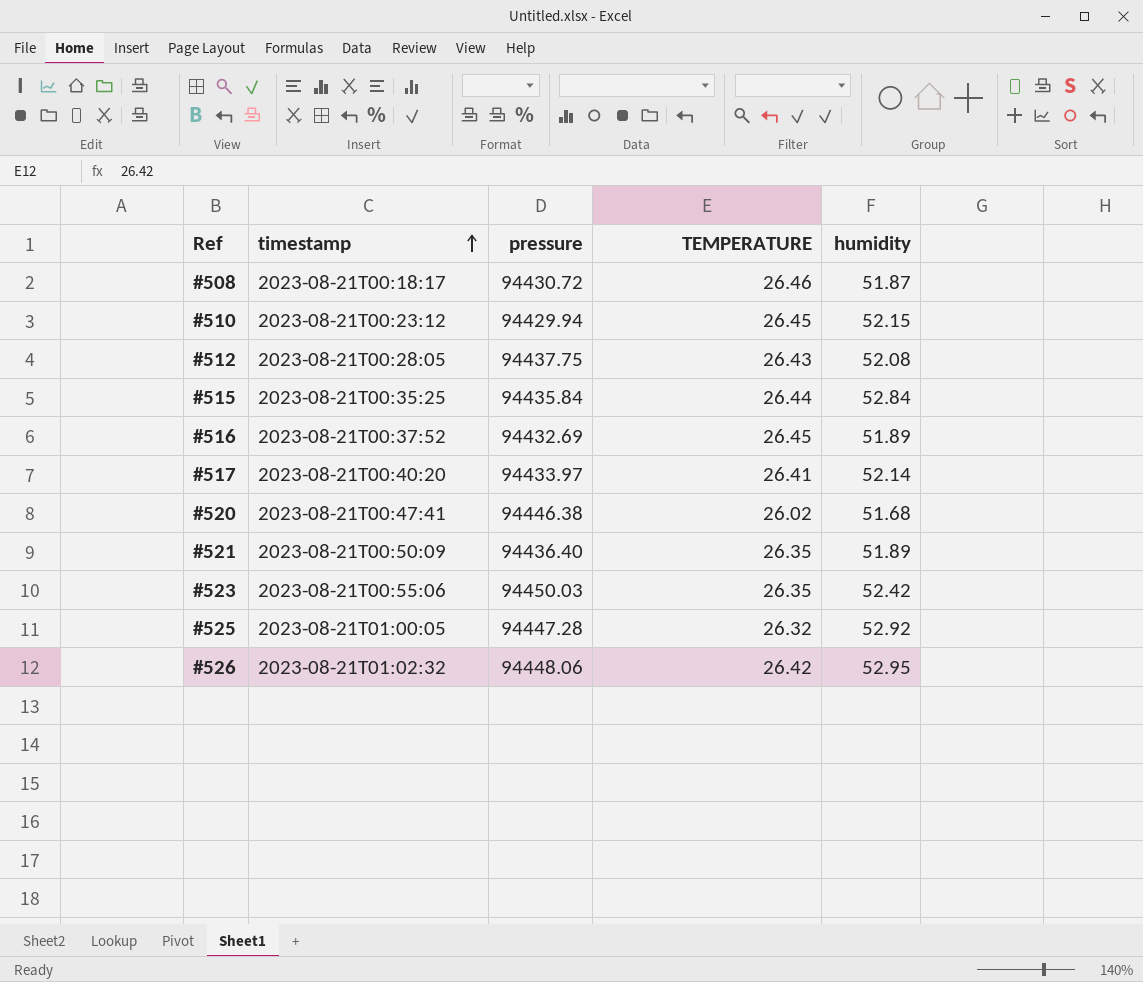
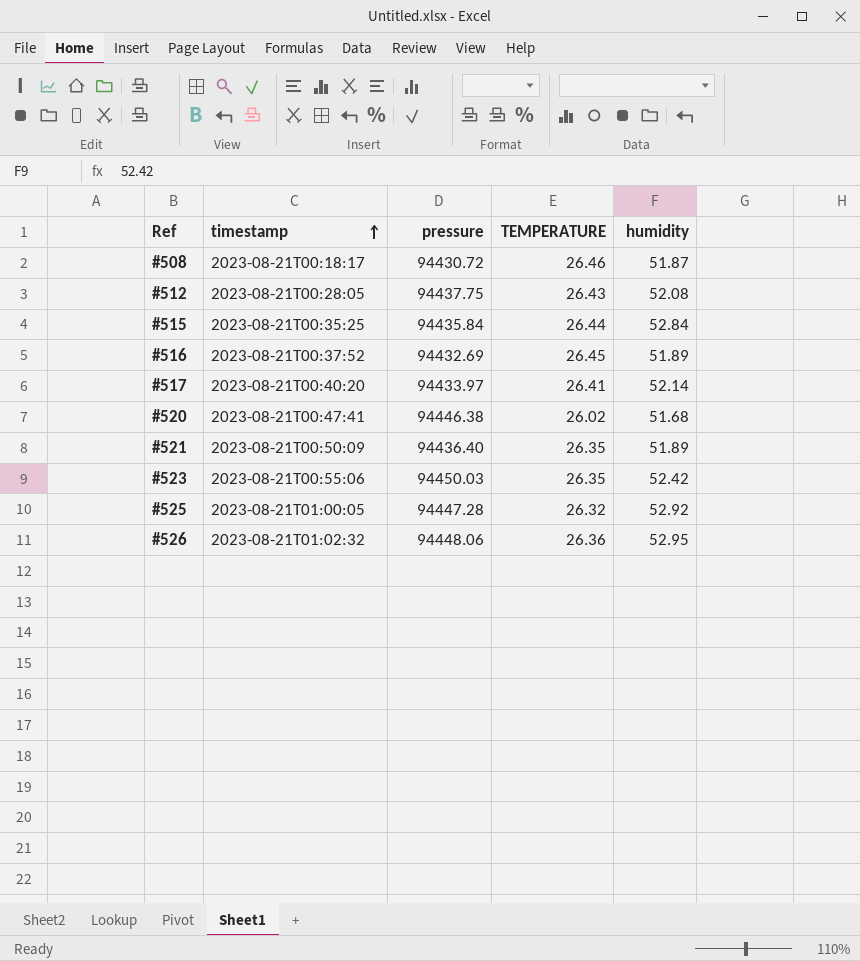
row #510: 2023-08-21T00:23:12 | 94429.94 | 26.45 | 52.15 -> none
#526 | TEMPERATURE: 26.42 -> 26.36

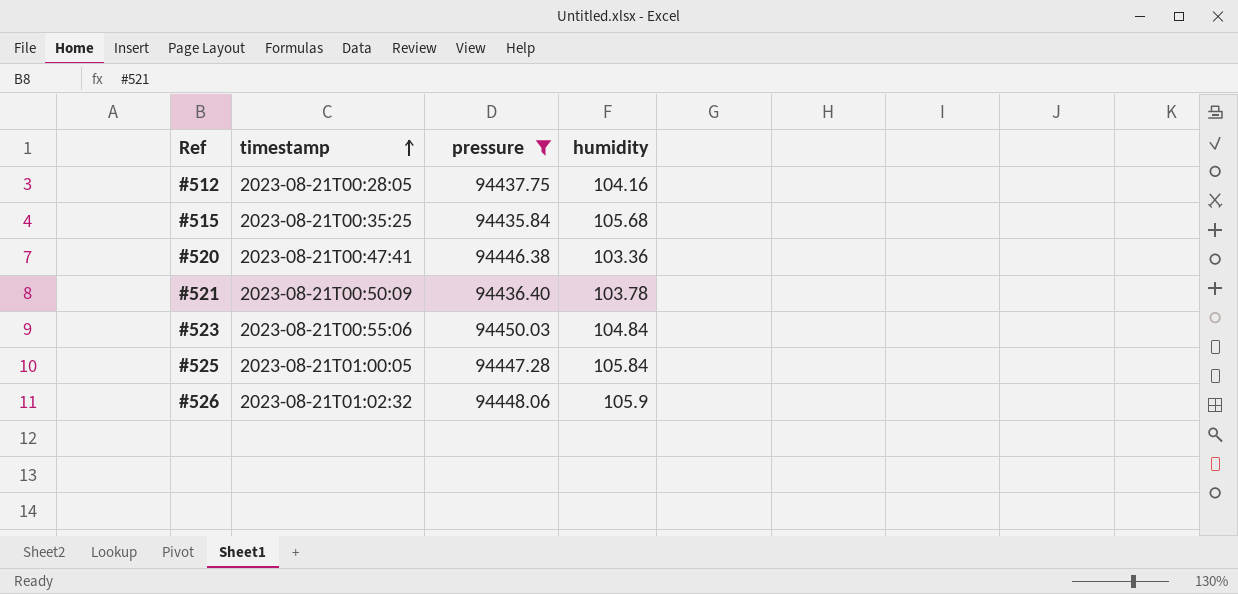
filter: none -> pressure >= 94435.84
column TEMPERATURE | position: 4 -> none
#512 | humidity: 52.08 -> 104.16
#515 | humidity: 52.84 -> 105.68
#520 | humidity: 51.68 -> 103.36
#521 | humidity: 51.89 -> 103.78
#523 | humidity: 52.42 -> 104.84
#525 | humidity: 52.92 -> 105.84
#526 | humidity: 52.95 -> 105.9

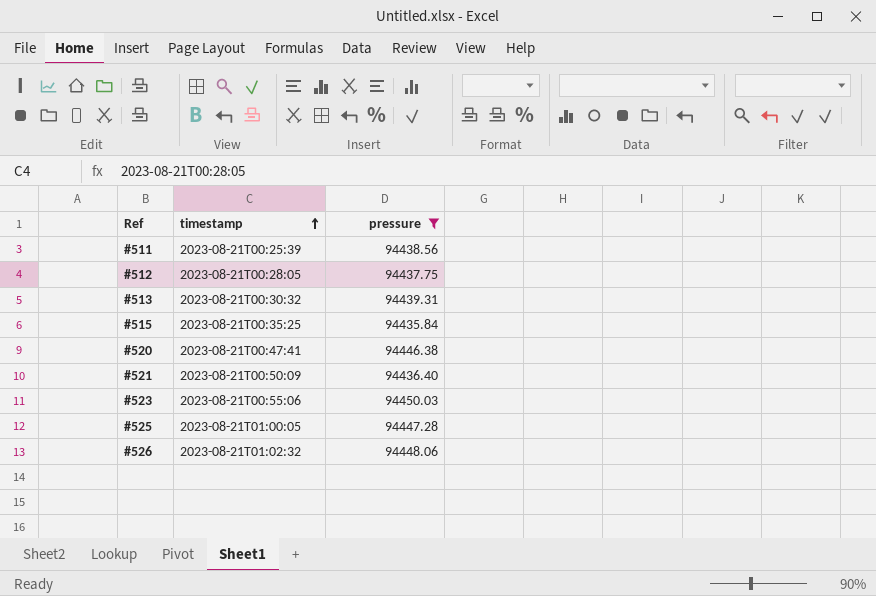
column humidity | position: 4 -> none
row #511: none -> 2023-08-21T00:25:39 | 94438.56
row #513: none -> 2023-08-21T00:30:32 | 94439.31

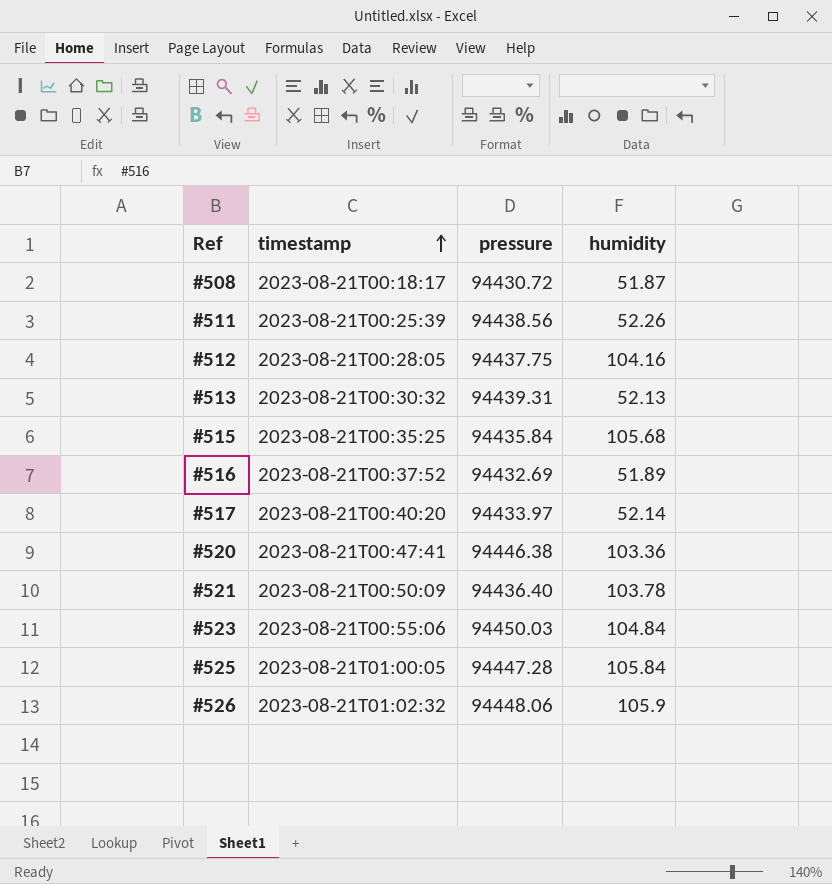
filter: pressure >= 94435.84 -> none
column humidity | position: none -> 4

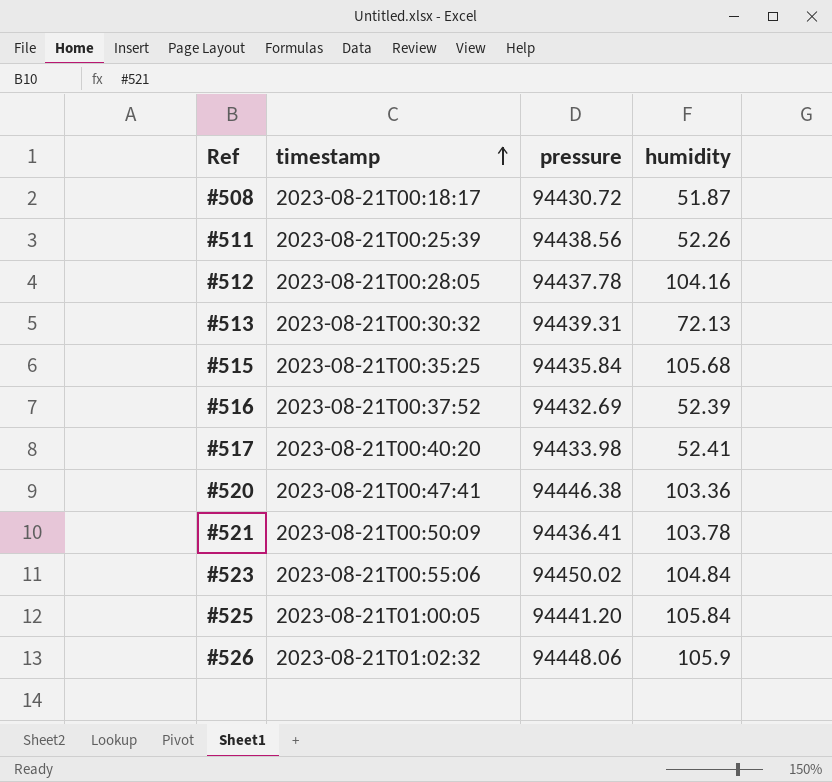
#512 | pressure: 94437.75 -> 94437.78
#513 | humidity: 52.13 -> 72.13
#516 | humidity: 51.89 -> 52.39
#517 | pressure: 94433.97 -> 94433.98
#517 | humidity: 52.14 -> 52.41
#521 | pressure: 94436.40 -> 94436.41
#523 | pressure: 94450.03 -> 94450.02
#525 | pressure: 94447.28 -> 94441.20

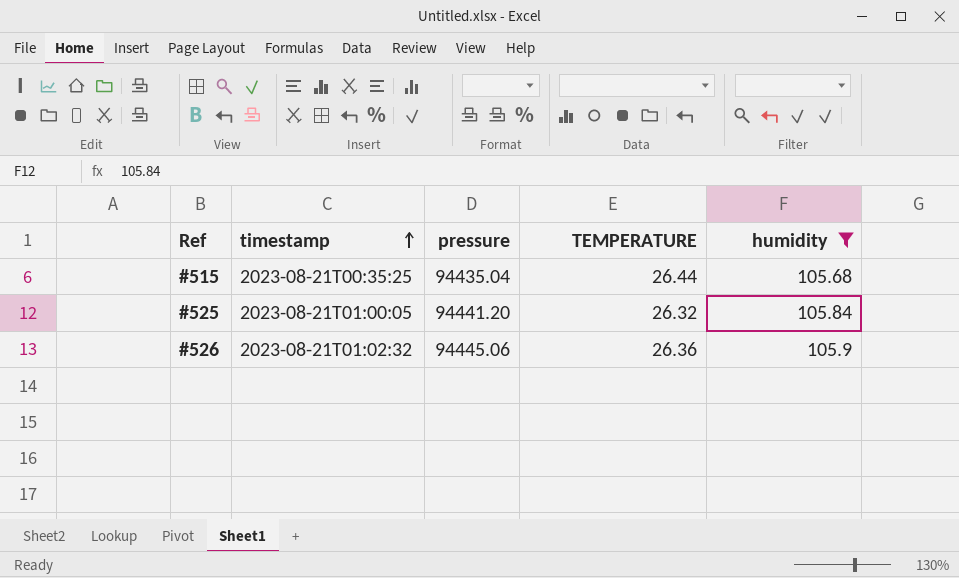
filter: none -> humidity >= 105.68
column TEMPERATURE | position: none -> 4
#515 | pressure: 94435.84 -> 94435.04
#526 | pressure: 94448.06 -> 94445.06

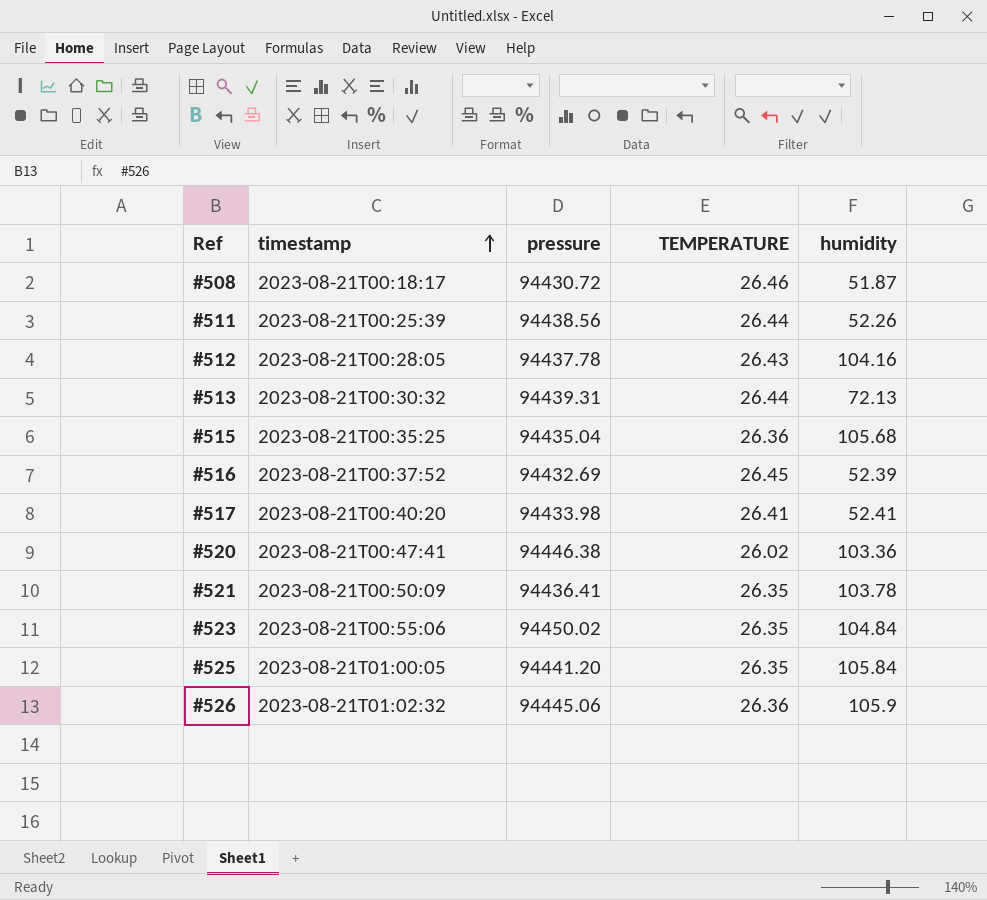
filter: humidity >= 105.68 -> none
#515 | TEMPERATURE: 26.44 -> 26.36
#525 | TEMPERATURE: 26.32 -> 26.35

